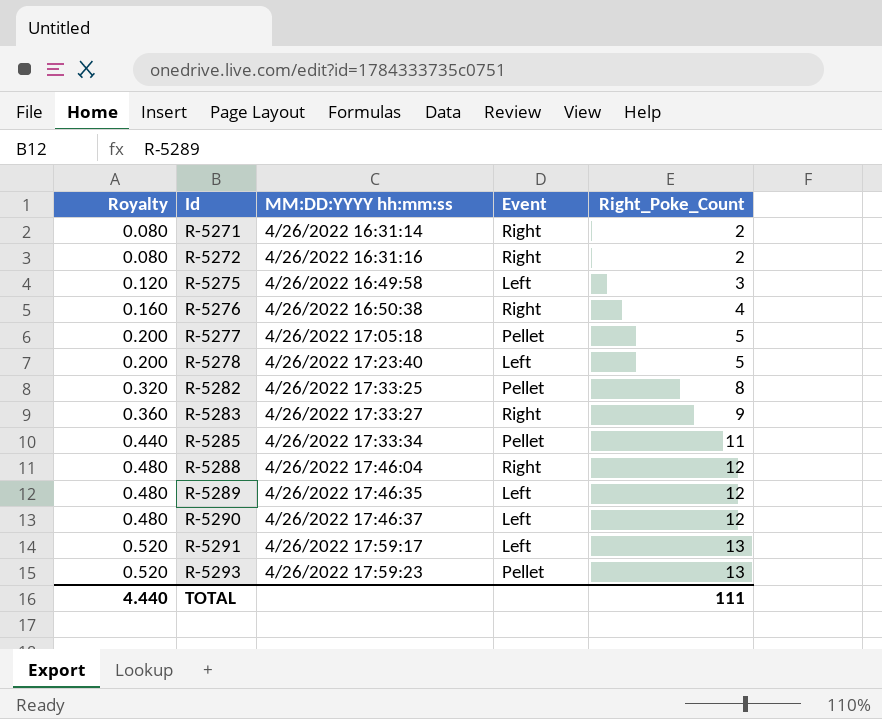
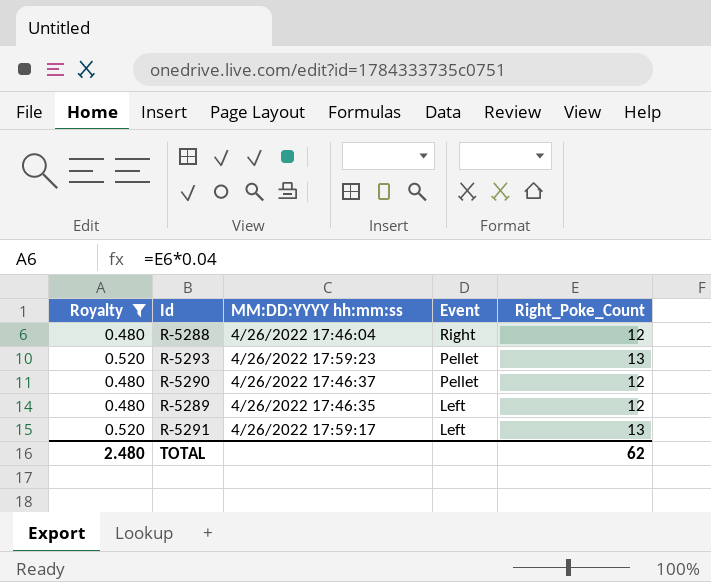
filter: none -> Royalty >= 0.480
row order: Royalty ascending -> Event descending
R-5290 | Event: Left -> Pellet
TOTAL | Royalty: 4.440 -> 2.480
TOTAL | Right_Poke_Count: 111 -> 62

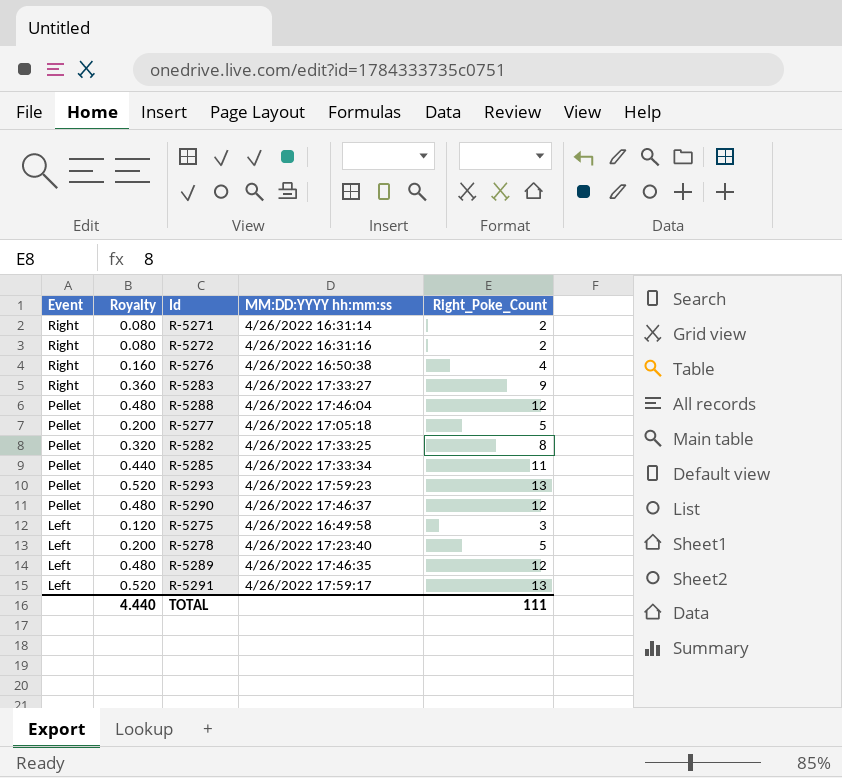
filter: Royalty >= 0.480 -> none
column Event | position: 4 -> 1
R-5288 | Event: Right -> Pellet
TOTAL | Royalty: 2.480 -> 4.440
TOTAL | Right_Poke_Count: 62 -> 111

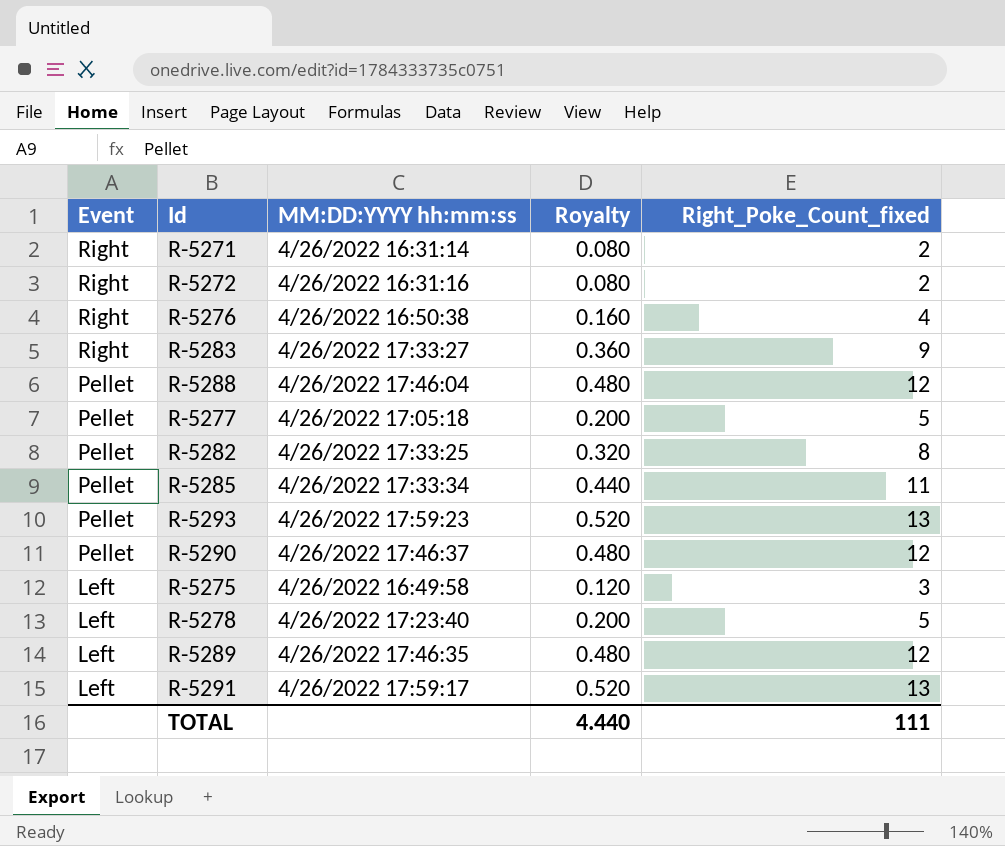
column Royalty | position: 2 -> 4
column name: Right_Poke_Count -> Right_Poke_Count_fixed

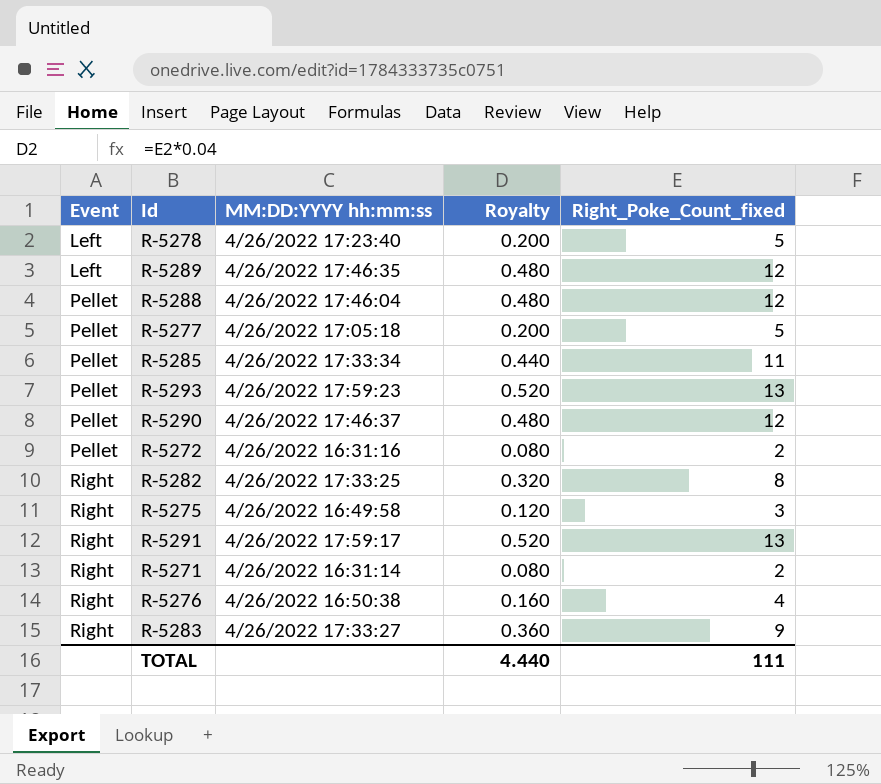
row order: Event descending -> Event ascending
R-5272 | Event: Right -> Pellet
R-5282 | Event: Pellet -> Right
R-5275 | Event: Left -> Right
R-5291 | Event: Left -> Right

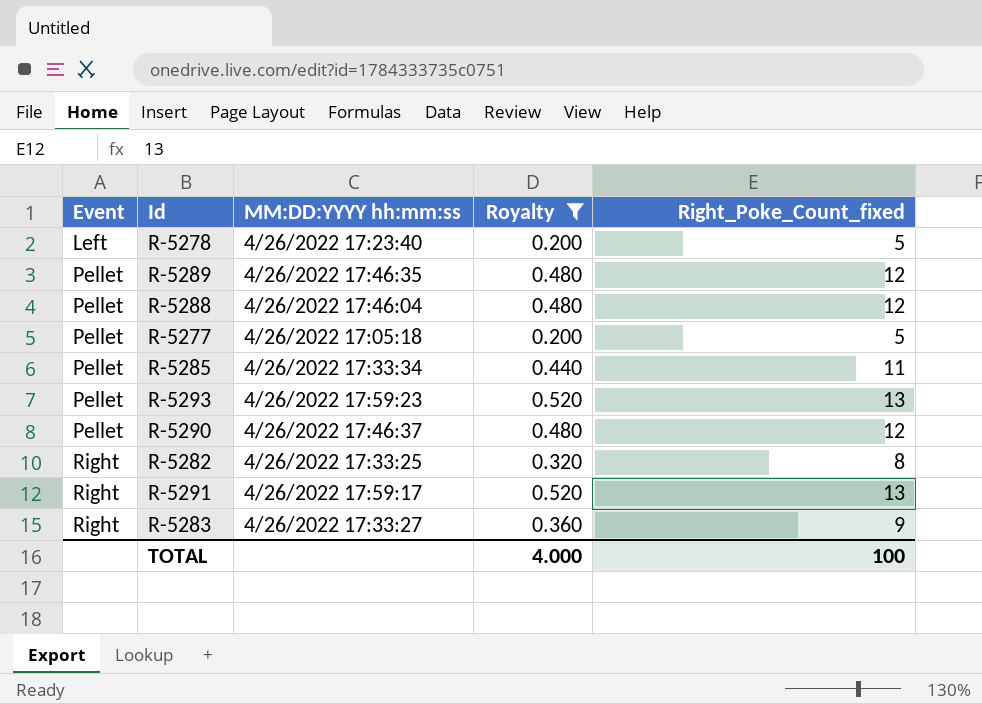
filter: none -> Royalty >= 0.200
R-5289 | Event: Left -> Pellet
TOTAL | Royalty: 4.440 -> 4.000
TOTAL | Right_Poke_Count_fixed: 111 -> 100

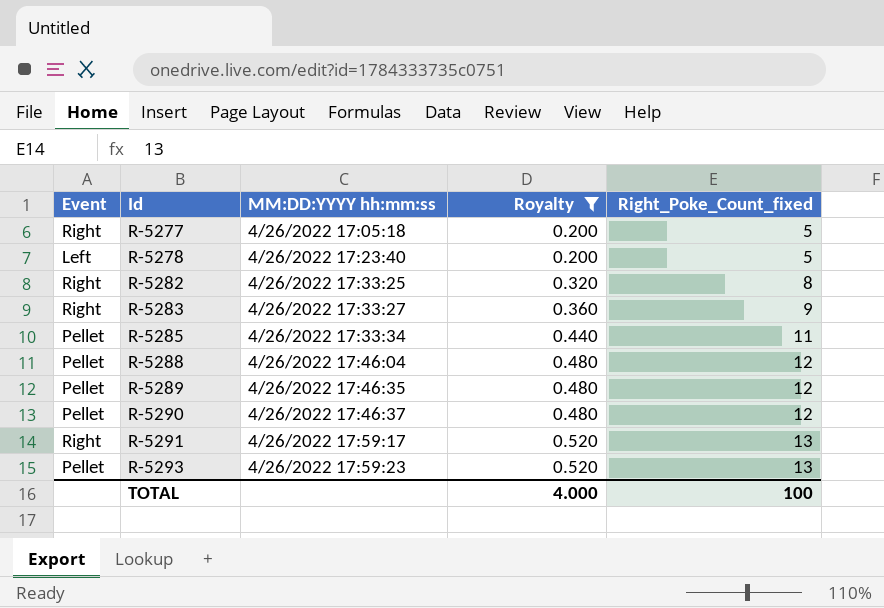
row order: Event ascending -> Id ascending
R-5277 | Event: Pellet -> Right

